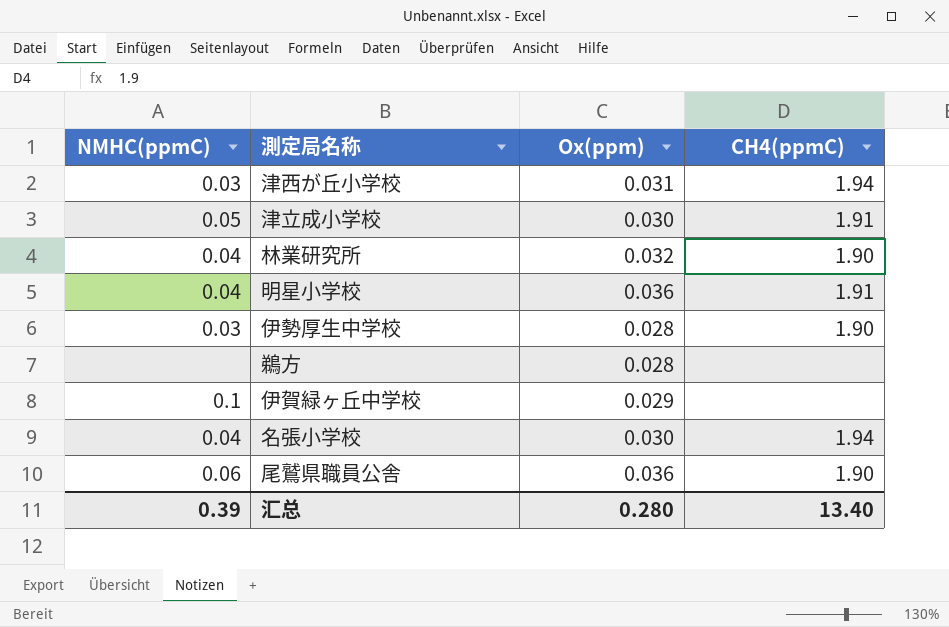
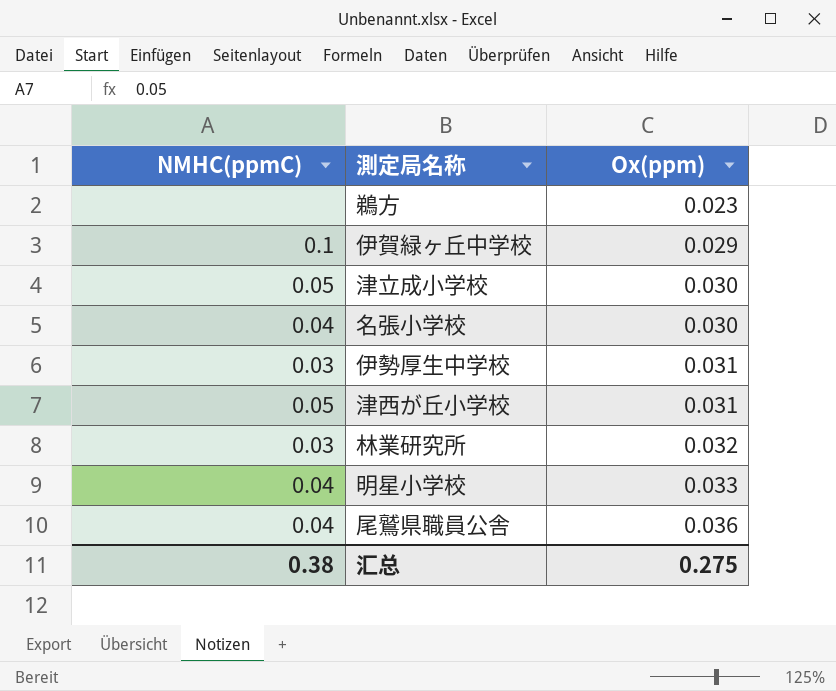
row order: none -> Ox(ppm) ascending
column CH4(ppmC) | position: 4 -> none
鵜方 | Ox(ppm): 0.028 -> 0.023
伊勢厚生中学校 | Ox(ppm): 0.028 -> 0.031
津西が丘小学校 | NMHC(ppmC): 0.03 -> 0.05
林業研究所 | NMHC(ppmC): 0.04 -> 0.03
明星小学校 | Ox(ppm): 0.036 -> 0.033
尾鷲県職員公舎 | NMHC(ppmC): 0.06 -> 0.04
汇总 | NMHC(ppmC): 0.39 -> 0.38
汇总 | Ox(ppm): 0.280 -> 0.275

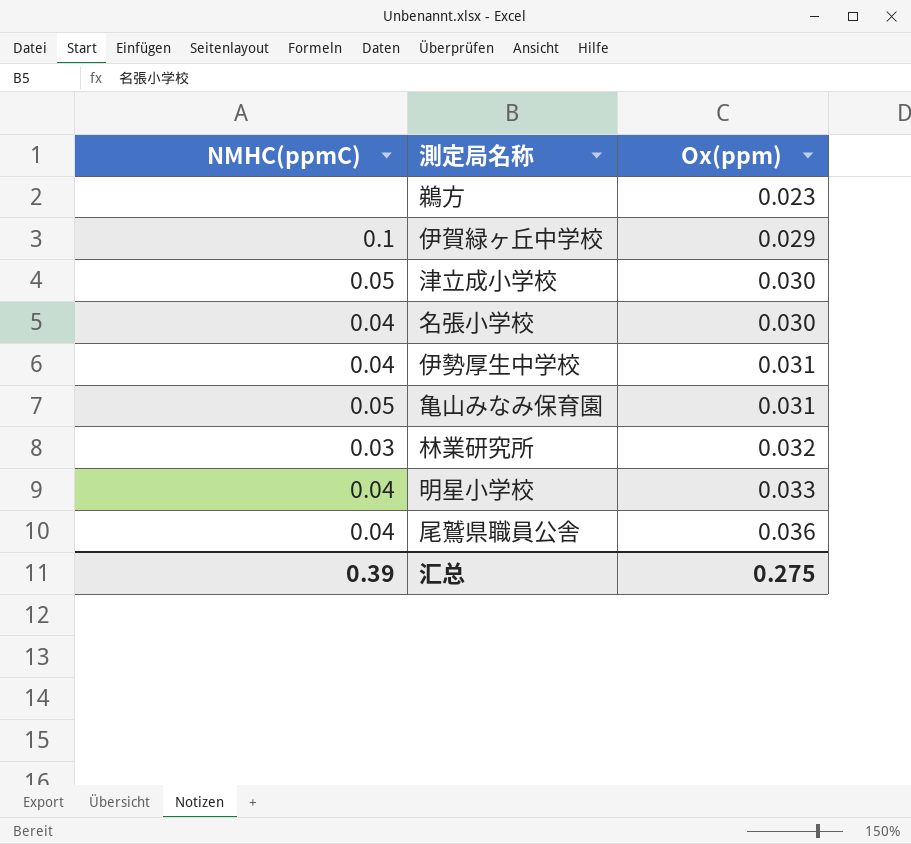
row 津西が丘小学校: 0.05 | 0.031 -> none
伊勢厚生中学校 | NMHC(ppmC): 0.03 -> 0.04
row 亀山みなみ保育園: none -> 0.05 | 0.031
汇总 | NMHC(ppmC): 0.38 -> 0.39

